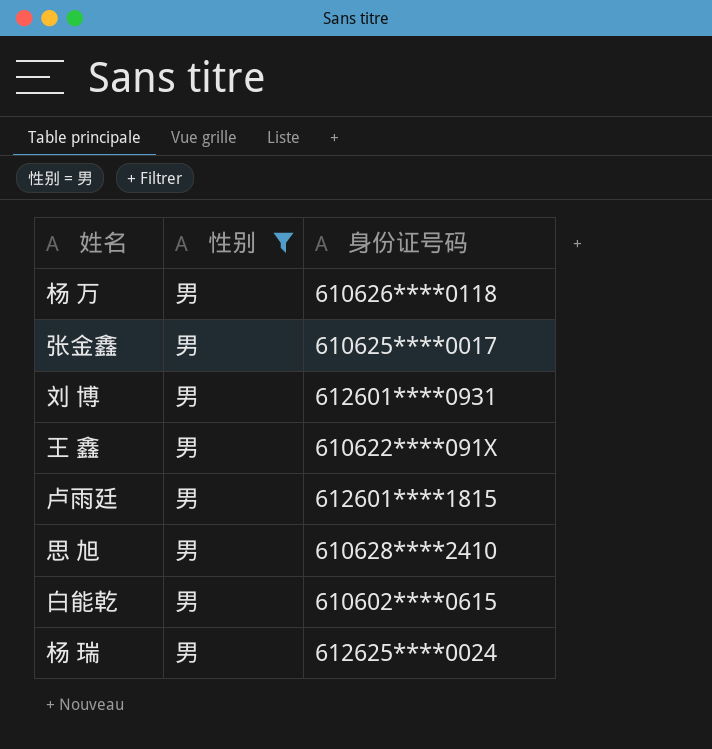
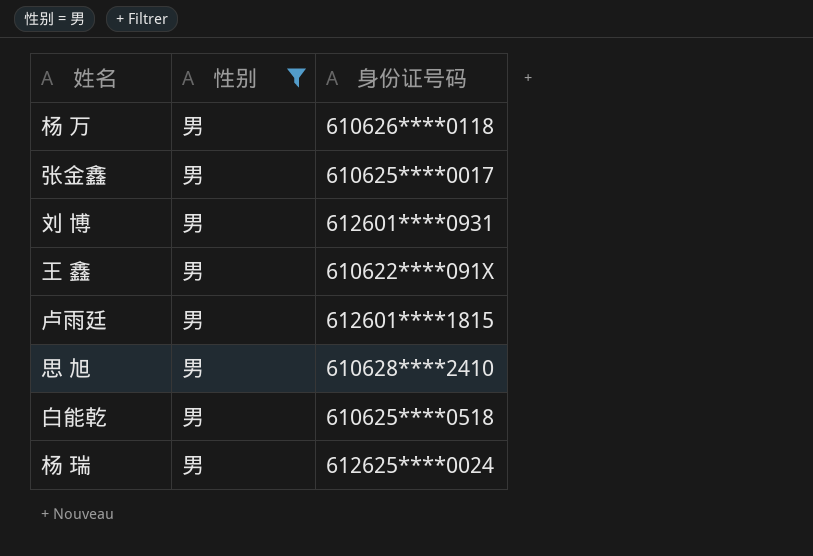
白能乾 | 身份证号码: 610602****0615 -> 610625****0518

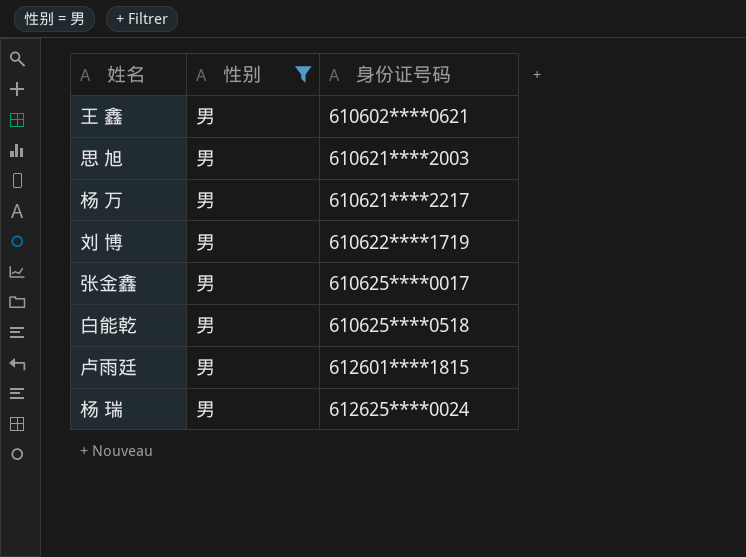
row order: none -> 身份证号码 ascending
王 鑫 | 身份证号码: 610622****091X -> 610602****0621
思 旭 | 身份证号码: 610628****2410 -> 610621****2003
杨 万 | 身份证号码: 610626****0118 -> 610621****2217
刘 博 | 身份证号码: 612601****0931 -> 610622****1719

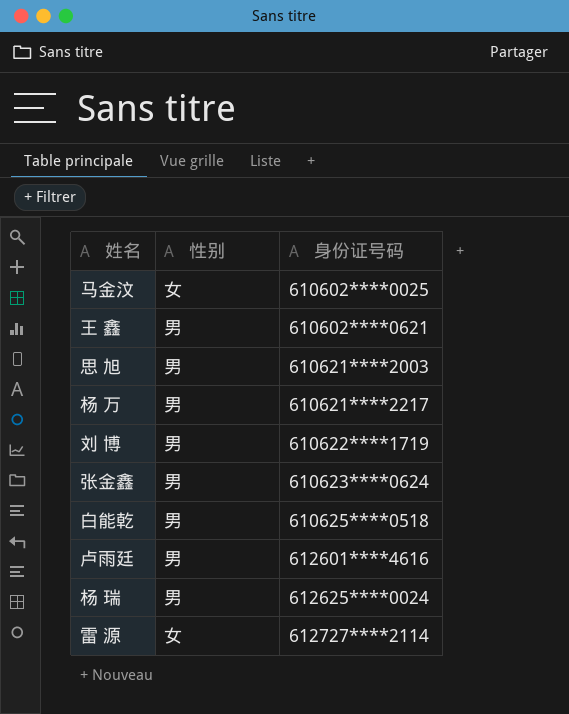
filter: 性别 = 男 -> none
张金鑫 | 身份证号码: 610625****0017 -> 610623****0624
卢雨廷 | 身份证号码: 612601****1815 -> 612601****4616

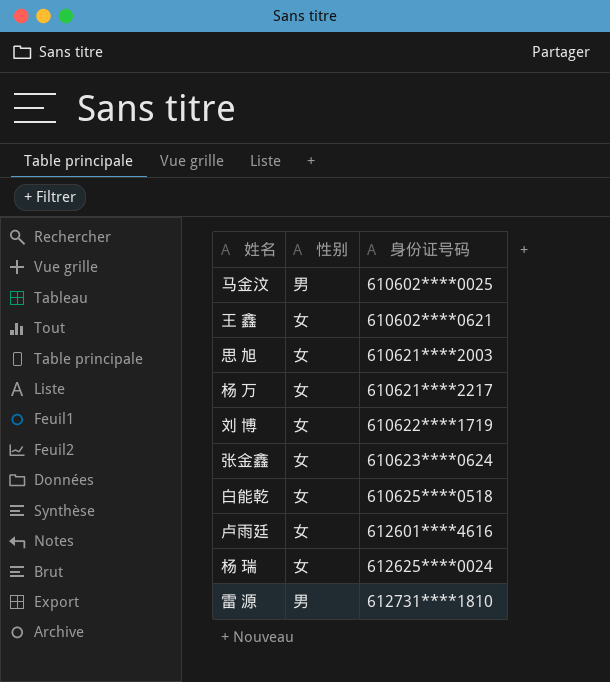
马金汶 | 性别: 女 -> 男
王 鑫 | 性别: 男 -> 女
思 旭 | 性别: 男 -> 女
杨 万 | 性别: 男 -> 女
刘 博 | 性别: 男 -> 女
张金鑫 | 性别: 男 -> 女
白能乾 | 性别: 男 -> 女
卢雨廷 | 性别: 男 -> 女
杨 瑞 | 性别: 男 -> 女
雷 源 | 性别: 女 -> 男
雷 源 | 身份证号码: 612727****2114 -> 612731****1810

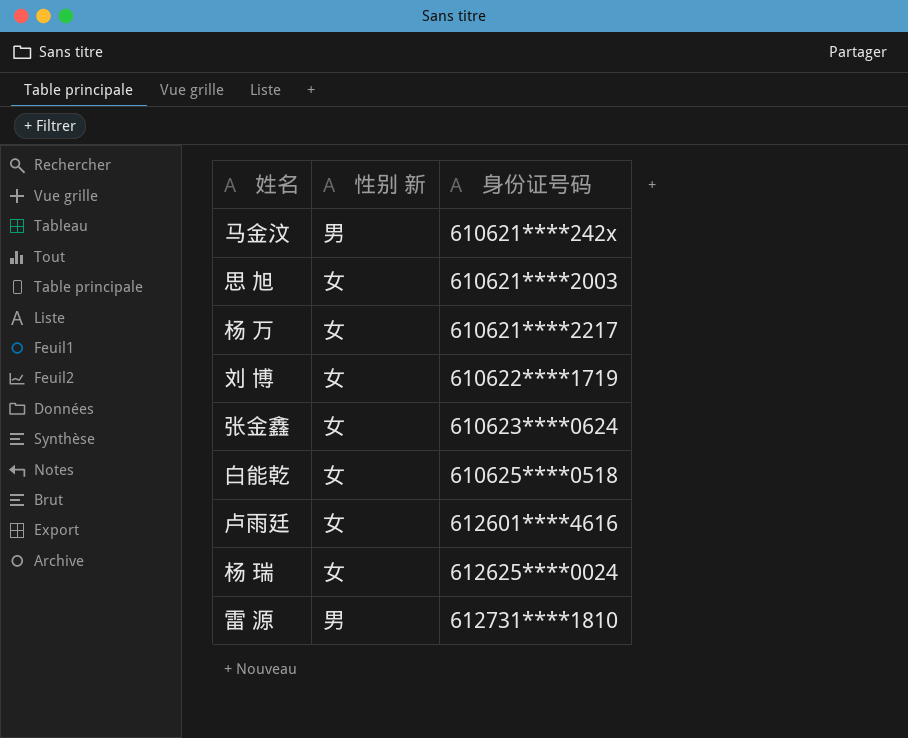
column name: 性别 -> 性别 新
row 王 鑫: 女 | 610602****0621 -> none
马金汶 | 身份证号码: 610602****0025 -> 610621****242x

